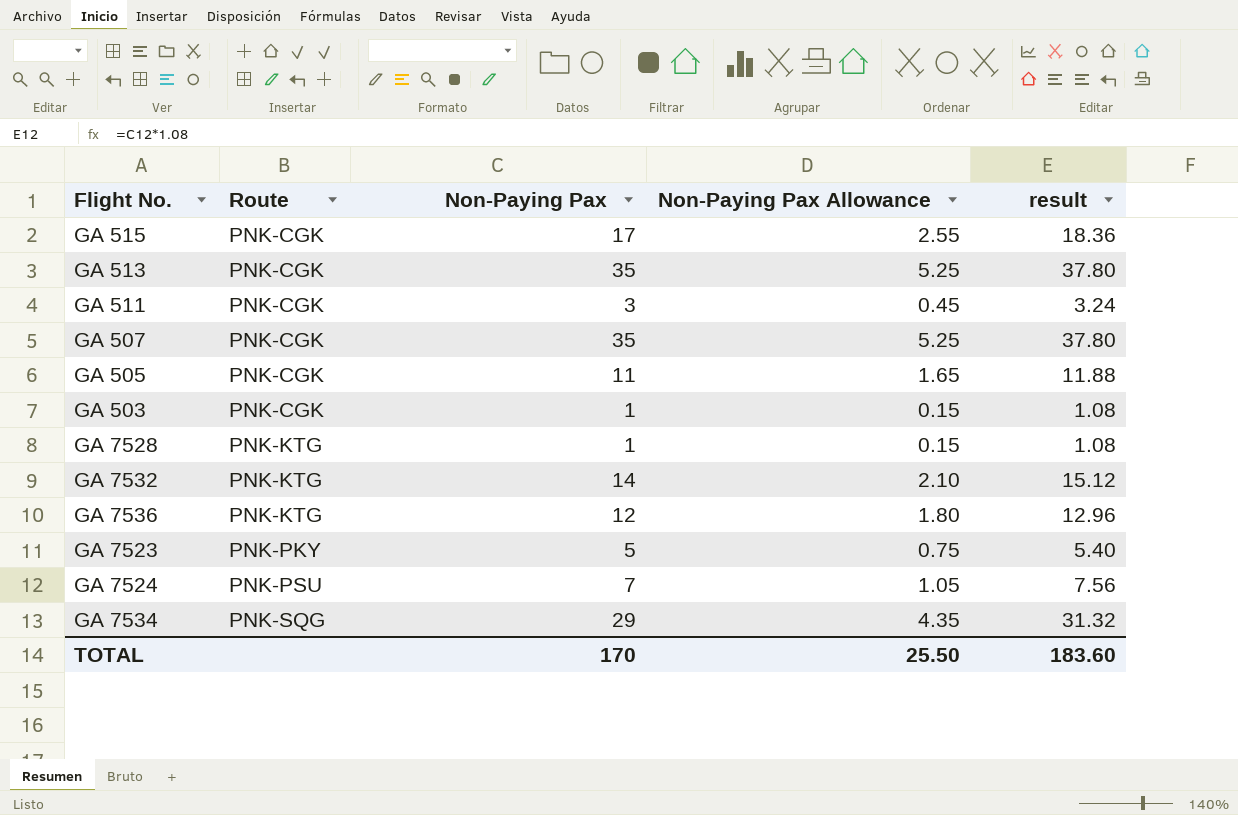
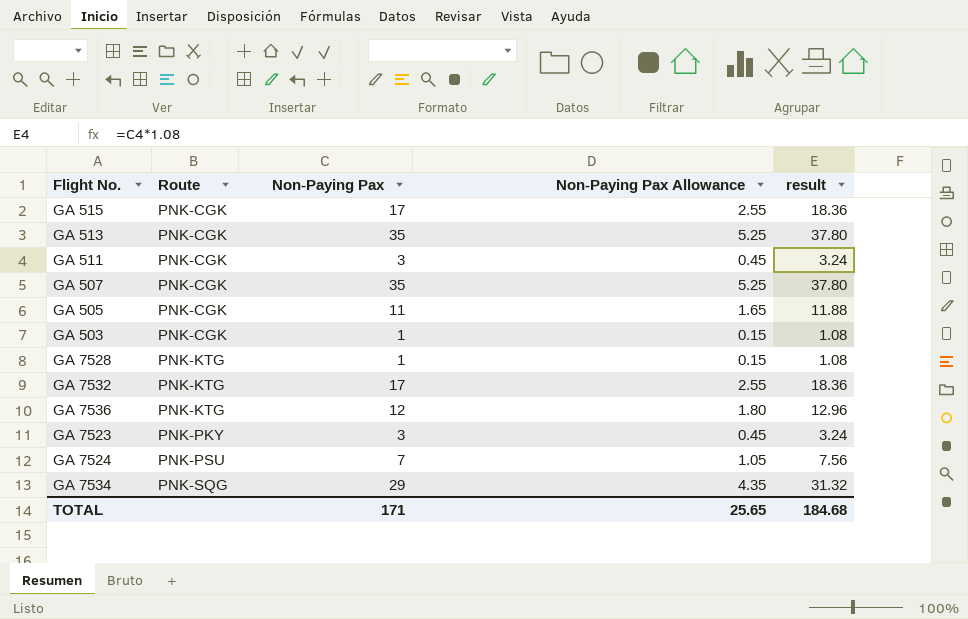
GA 7532 | Non-Paying Pax: 14 -> 17
GA 7532 | Non-Paying Pax Allowance: 2.10 -> 2.55
GA 7532 | result: 15.12 -> 18.36
GA 7523 | Non-Paying Pax: 5 -> 3
GA 7523 | Non-Paying Pax Allowance: 0.75 -> 0.45
GA 7523 | result: 5.40 -> 3.24
TOTAL | Non-Paying Pax: 170 -> 171
TOTAL | Non-Paying Pax Allowance: 25.50 -> 25.65
TOTAL | result: 183.60 -> 184.68

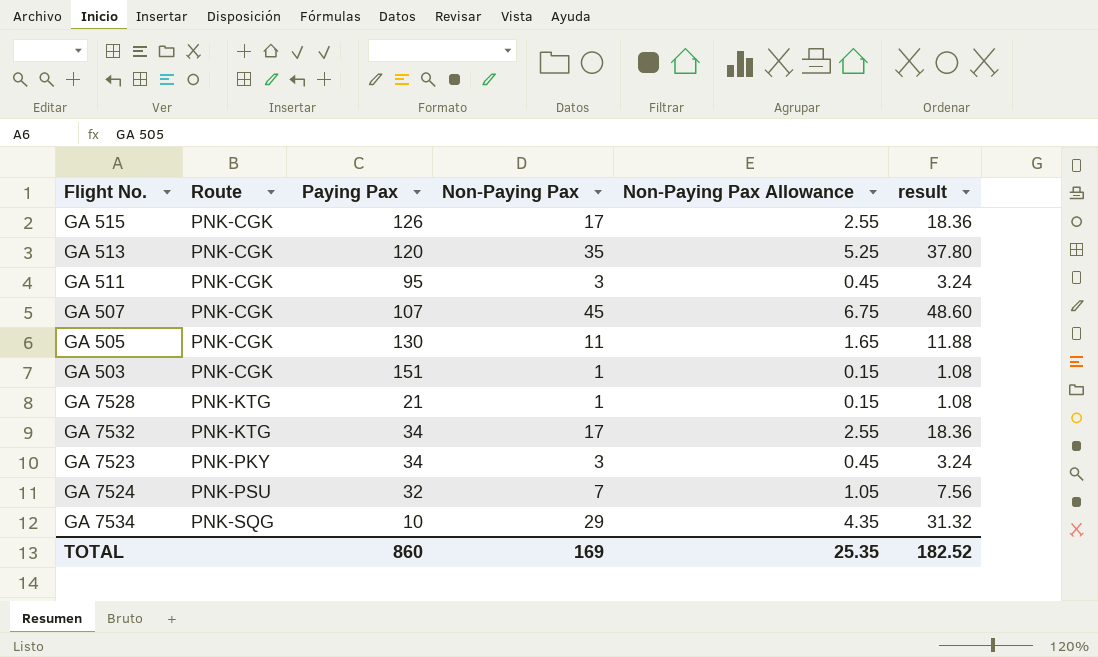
column Paying Pax | position: none -> 3
row GA 7536: PNK-KTG | 12 | 1.80 | 12.96 -> none
GA 507 | Non-Paying Pax: 35 -> 45
GA 507 | Non-Paying Pax Allowance: 5.25 -> 6.75
GA 507 | result: 37.80 -> 48.60
TOTAL | Non-Paying Pax: 171 -> 169
TOTAL | Non-Paying Pax Allowance: 25.65 -> 25.35
TOTAL | result: 184.68 -> 182.52

